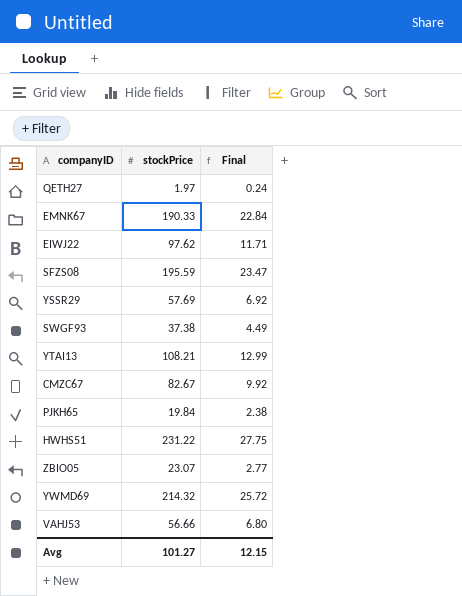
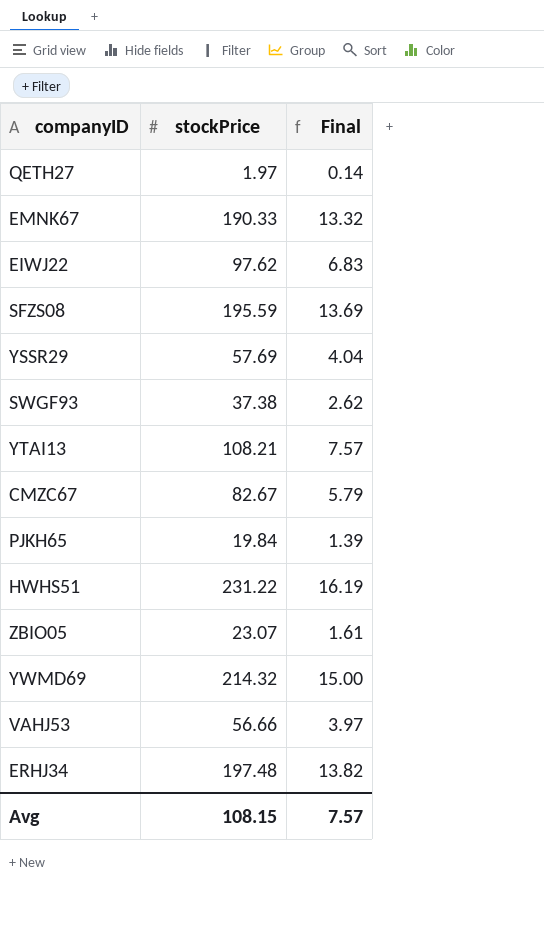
column Final | formula: [stockPrice] * 0.12 -> [stockPrice] * 0.07
row ERHJ34: none -> 197.48 | 13.82
Avg | stockPrice: 101.27 -> 108.15
Avg | Final: 12.15 -> 7.57

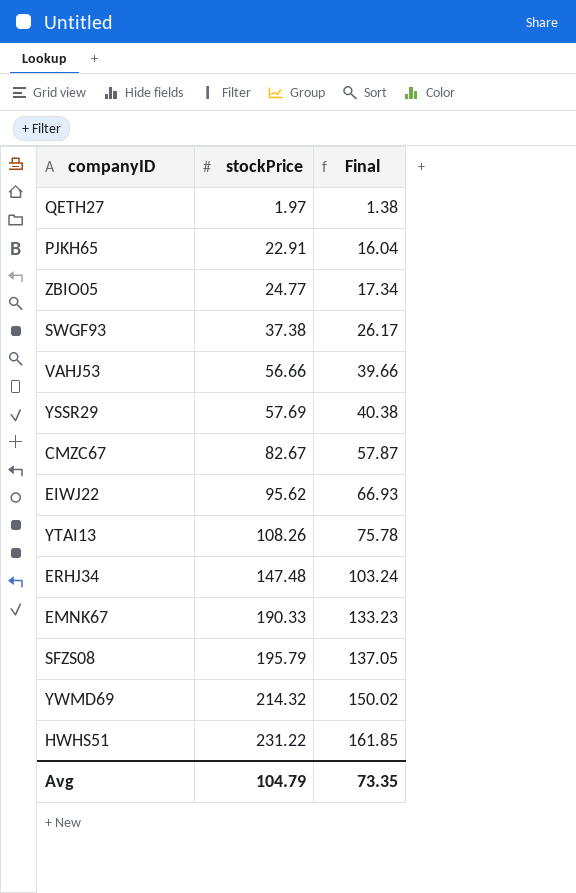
row order: none -> stockPrice ascending
column Final | formula: [stockPrice] * 0.07 -> [stockPrice] * 0.7
PJKH65 | stockPrice: 19.84 -> 22.91
ZBIO05 | stockPrice: 23.07 -> 24.77
EIWJ22 | stockPrice: 97.62 -> 95.62
YTAI13 | stockPrice: 108.21 -> 108.26
ERHJ34 | stockPrice: 197.48 -> 147.48
SFZS08 | stockPrice: 195.59 -> 195.79
Avg | stockPrice: 108.15 -> 104.79
Avg | Final: 7.57 -> 73.35

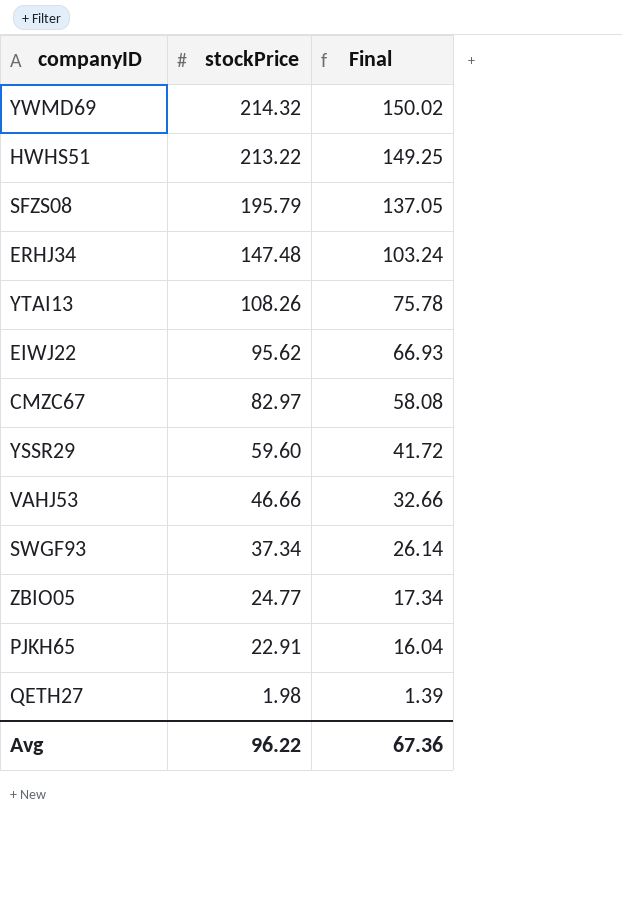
row order: stockPrice ascending -> stockPrice descending
row EMNK67: 190.33 | 133.23 -> none
HWHS51 | stockPrice: 231.22 -> 213.22
HWHS51 | Final: 161.85 -> 149.25
CMZC67 | stockPrice: 82.67 -> 82.97
CMZC67 | Final: 57.87 -> 58.08
YSSR29 | stockPrice: 57.69 -> 59.60
YSSR29 | Final: 40.38 -> 41.72
VAHJ53 | stockPrice: 56.66 -> 46.66
VAHJ53 | Final: 39.66 -> 32.66
SWGF93 | stockPrice: 37.38 -> 37.34
SWGF93 | Final: 26.17 -> 26.14
QETH27 | stockPrice: 1.97 -> 1.98
QETH27 | Final: 1.38 -> 1.39
Avg | stockPrice: 104.79 -> 96.22
Avg | Final: 73.35 -> 67.36

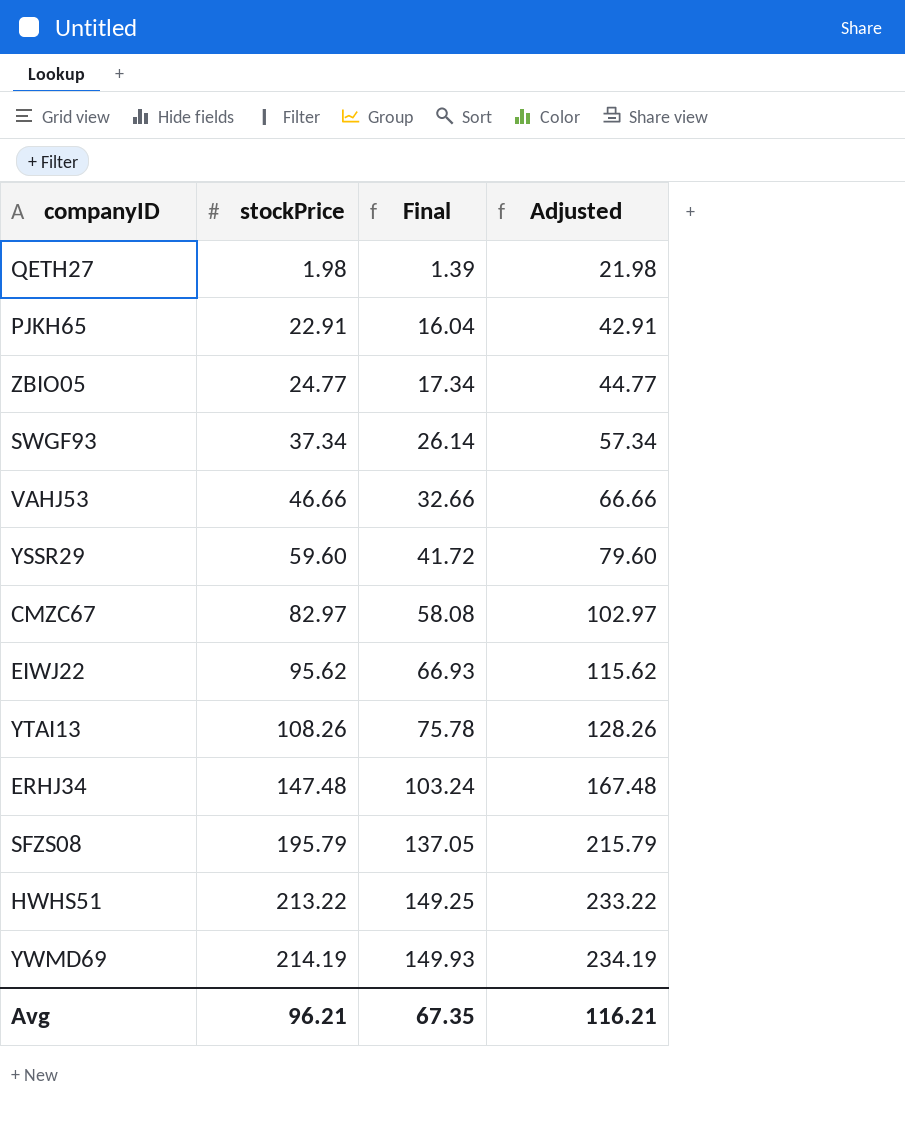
row order: stockPrice descending -> stockPrice ascending
column Adjusted | formula: none -> [stockPrice] + 20
YWMD69 | stockPrice: 214.32 -> 214.19
YWMD69 | Final: 150.02 -> 149.93
Avg | stockPrice: 96.22 -> 96.21
Avg | Final: 67.36 -> 67.35

